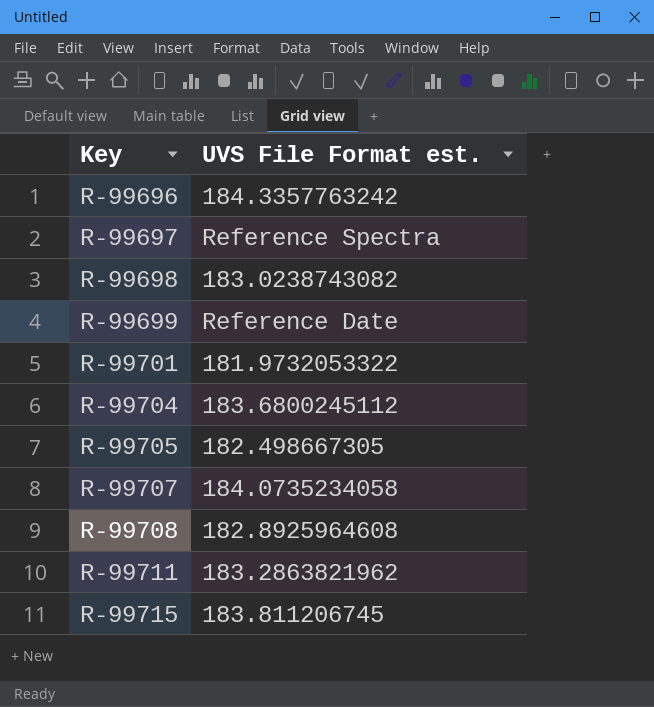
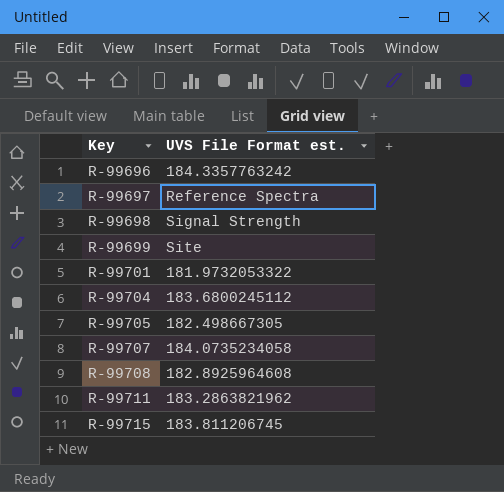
R-99698 | UVS File Format est.: 183.0238743082 -> Signal Strength
R-99699 | UVS File Format est.: Reference Date -> Site

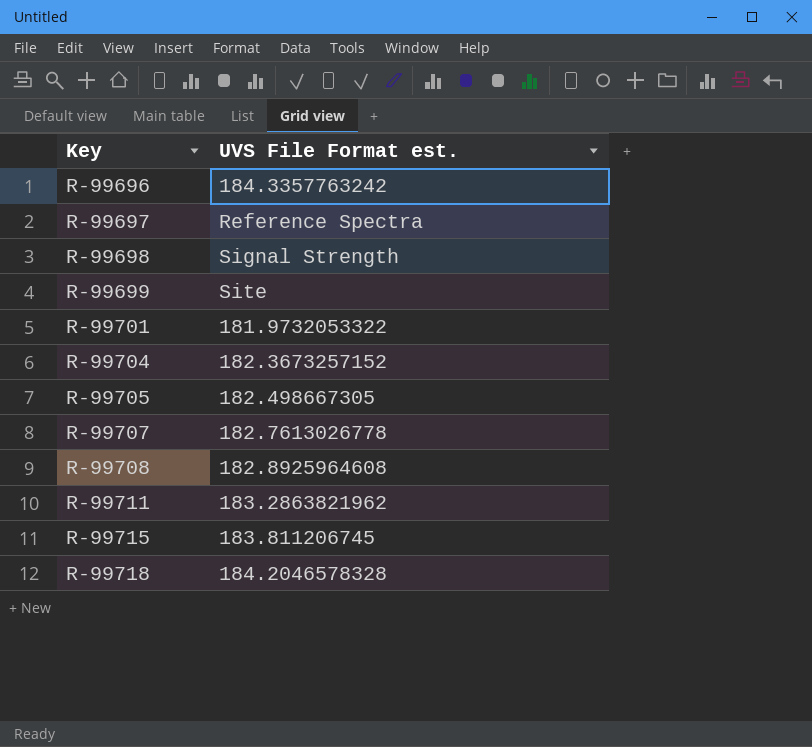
R-99704 | UVS File Format est.: 183.6800245112 -> 182.3673257152
R-99707 | UVS File Format est.: 184.0735234058 -> 182.7613026778
row R-99718: none -> 184.2046578328

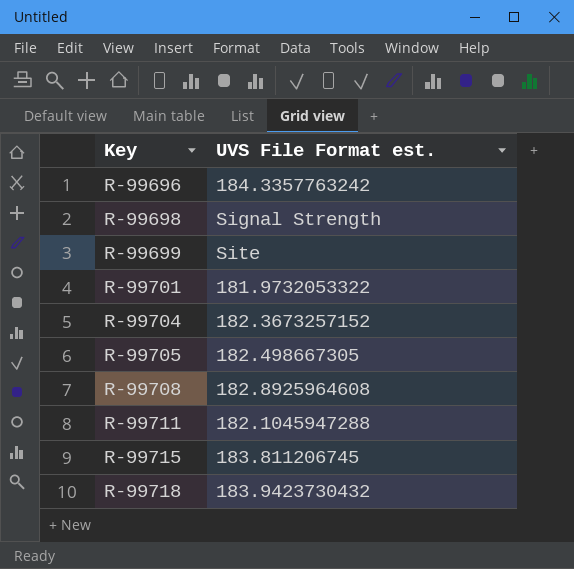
row R-99697: Reference Spectra -> none
row R-99707: 182.7613026778 -> none
R-99711 | UVS File Format est.: 183.2863821962 -> 182.1045947288
R-99718 | UVS File Format est.: 184.2046578328 -> 183.9423730432

